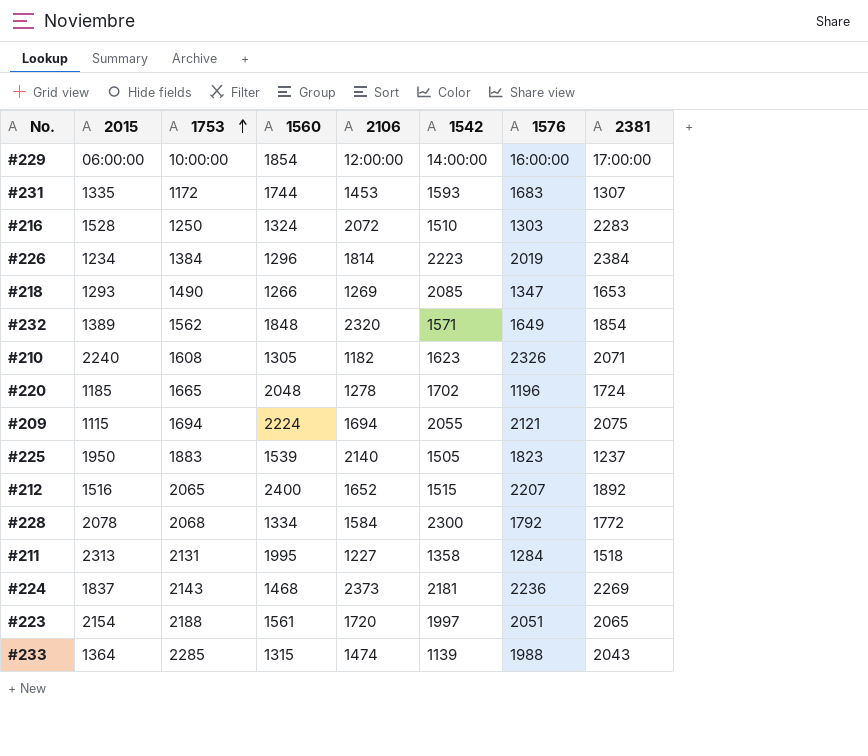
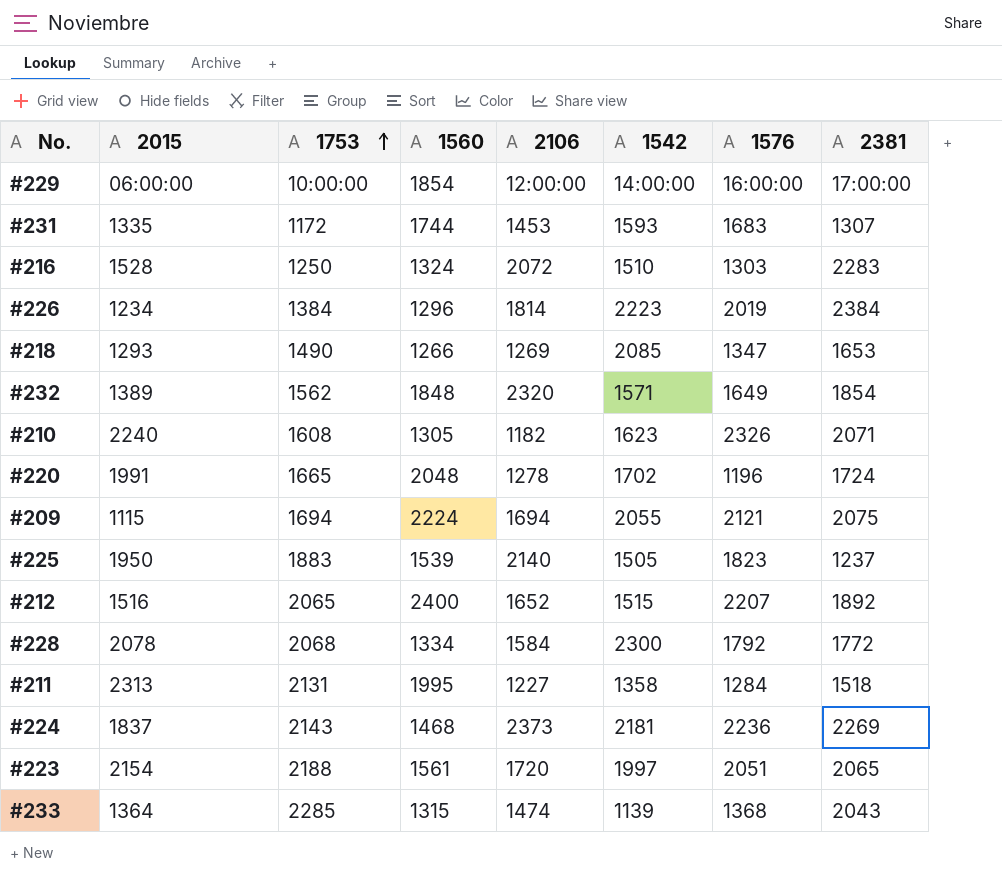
#220 | 2015: 1185 -> 1991
#233 | 1576: 1988 -> 1368

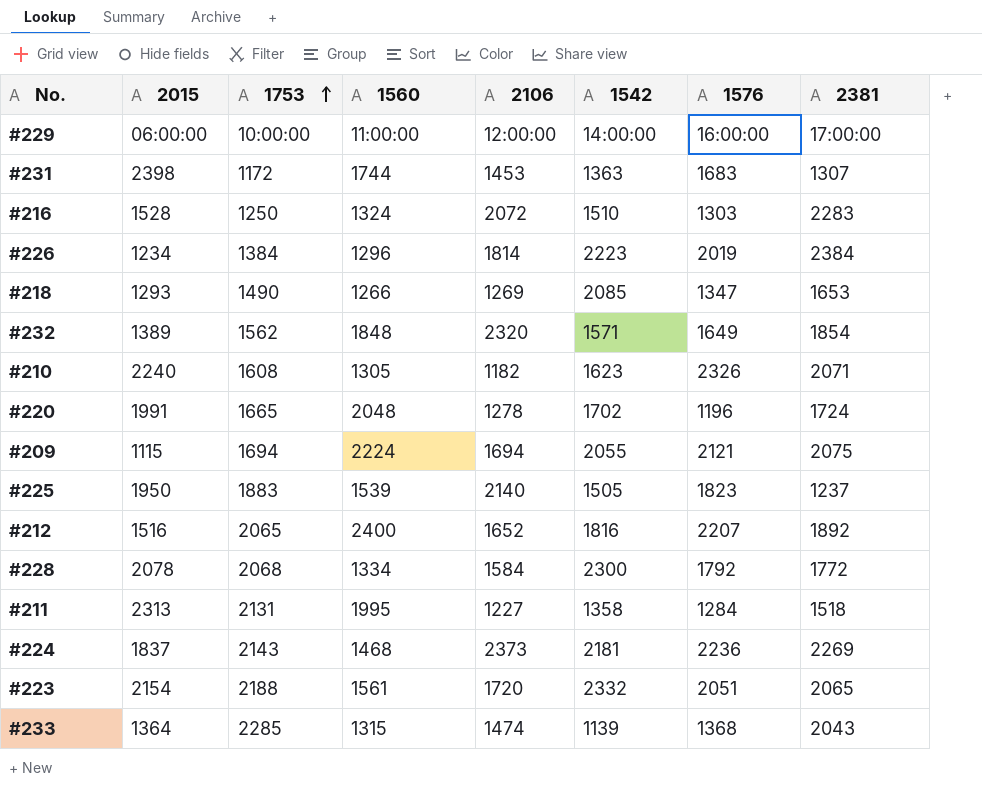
#229 | 1560: 1854 -> 11:00:00
#231 | 2015: 1335 -> 2398
#231 | 1542: 1593 -> 1363
#212 | 1542: 1515 -> 1816
#223 | 1542: 1997 -> 2332

